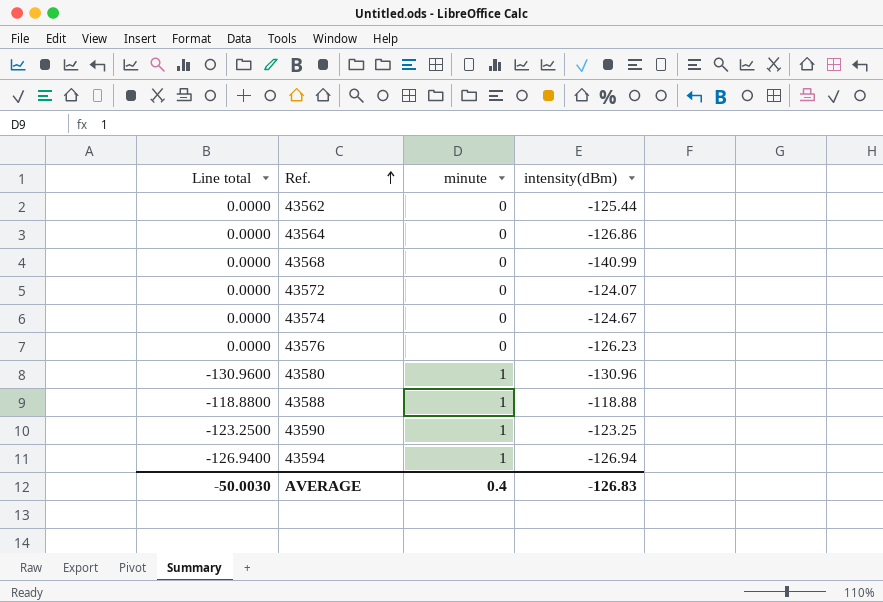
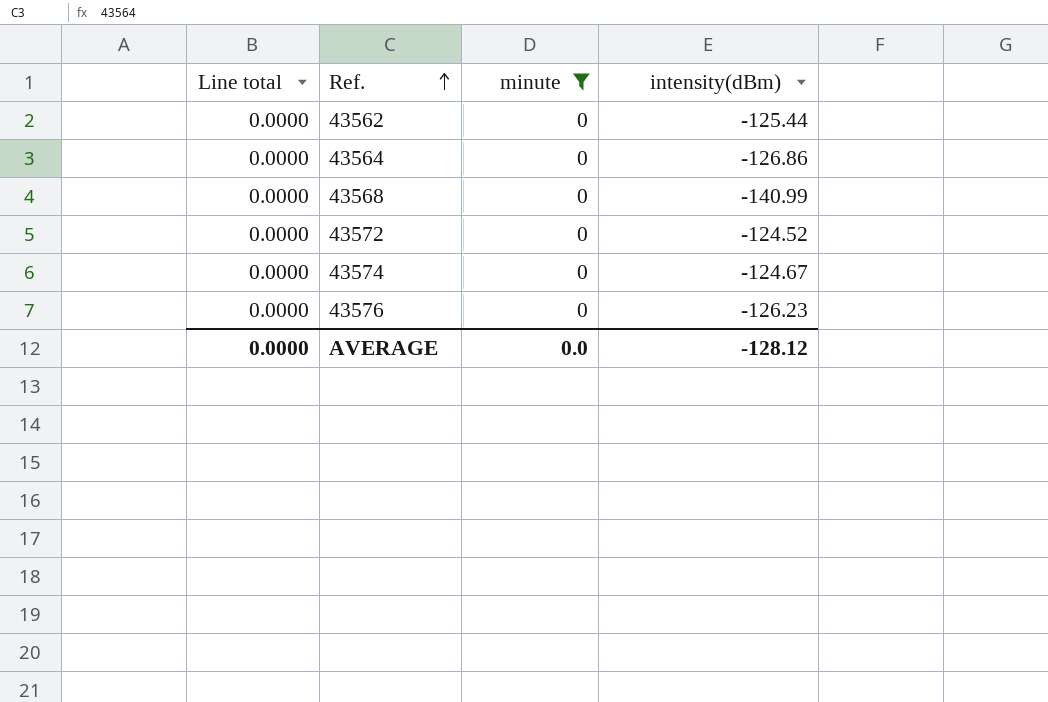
filter: none -> minute = 0
43572 | intensity(dBm): -124.07 -> -124.52
AVERAGE | Line total: -50.0030 -> 0.0000
AVERAGE | minute: 0.4 -> 0.0
AVERAGE | intensity(dBm): -126.83 -> -128.12

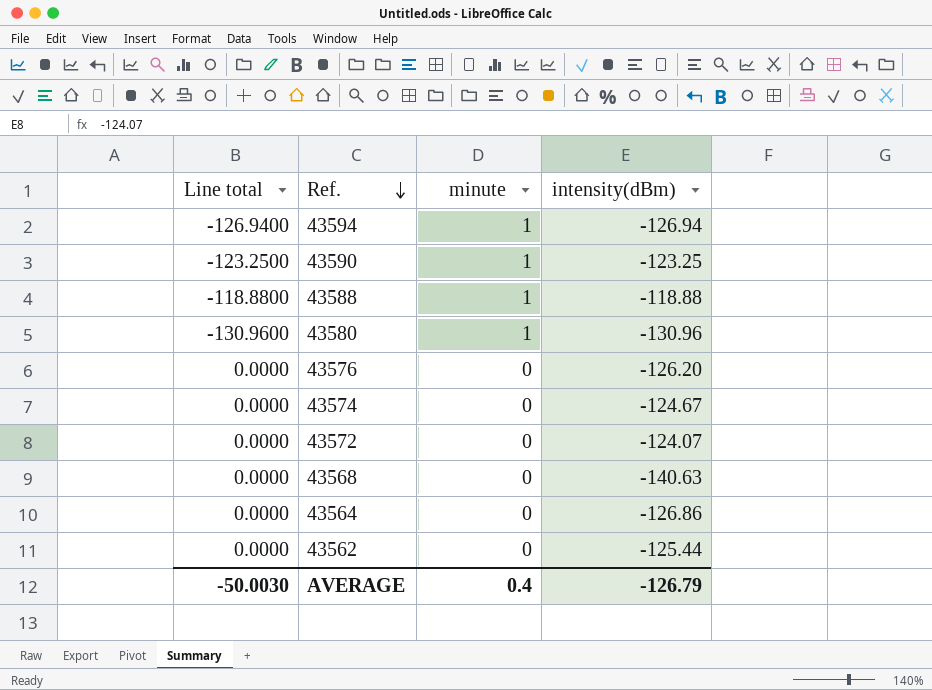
filter: minute = 0 -> none
row order: Ref. ascending -> Ref. descending
43576 | intensity(dBm): -126.23 -> -126.20
43572 | intensity(dBm): -124.52 -> -124.07
43568 | intensity(dBm): -140.99 -> -140.63
AVERAGE | Line total: 0.0000 -> -50.0030
AVERAGE | minute: 0.0 -> 0.4
AVERAGE | intensity(dBm): -128.12 -> -126.79

